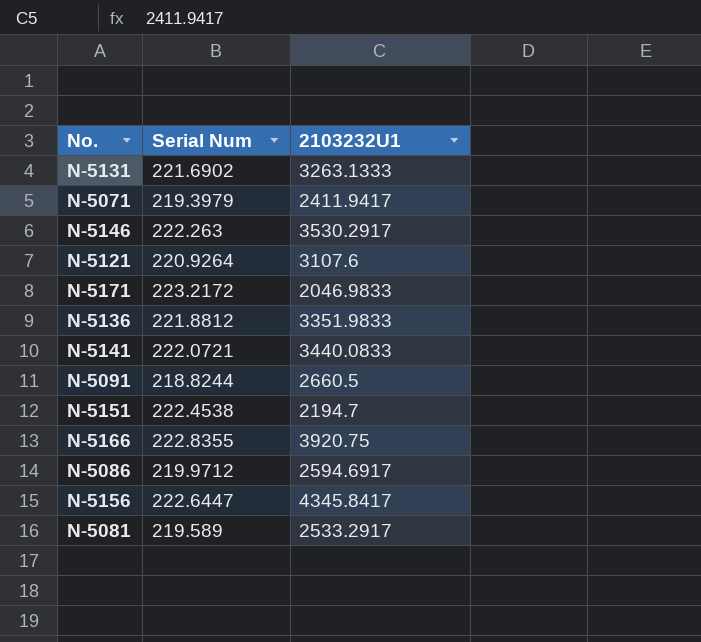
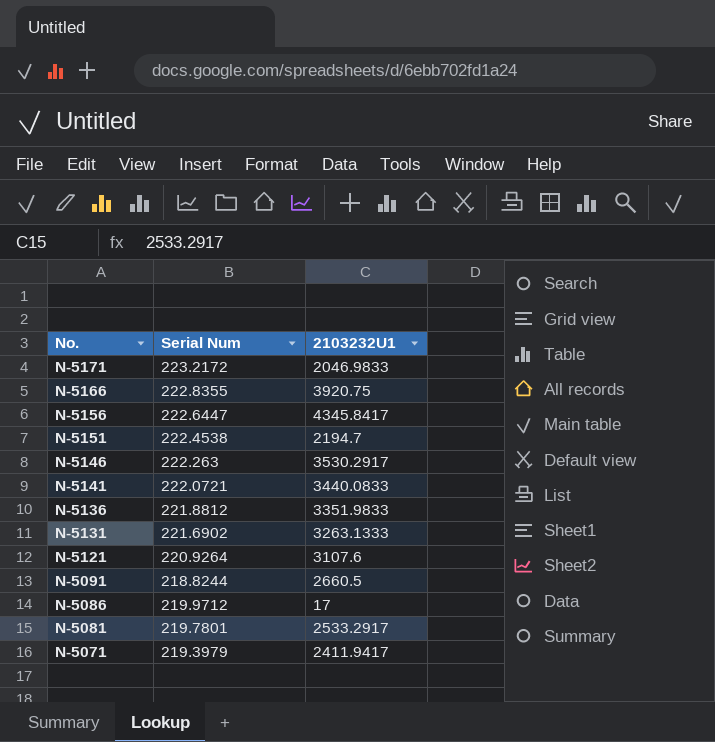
row order: none -> No. descending
N-5086 | 2103232U1: 2594.6917 -> 17
N-5081 | Serial Num: 219.589 -> 219.7801

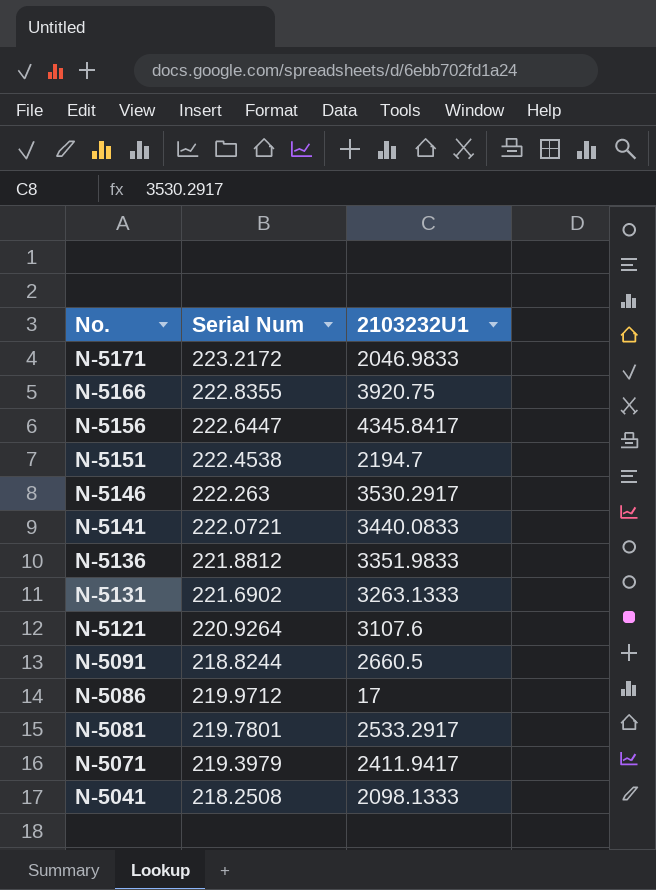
row N-5041: none -> 218.2508 | 2098.1333

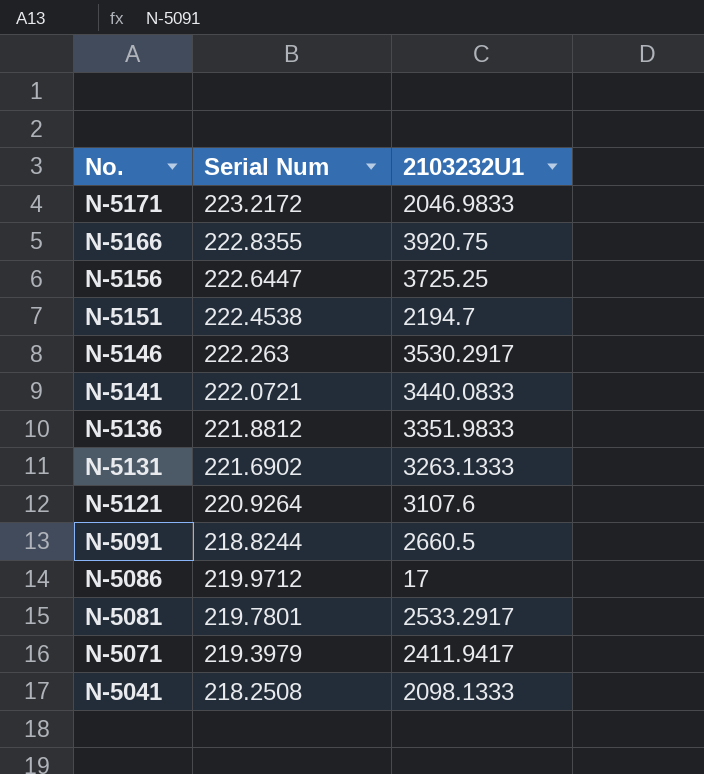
N-5156 | 2103232U1: 4345.8417 -> 3725.25

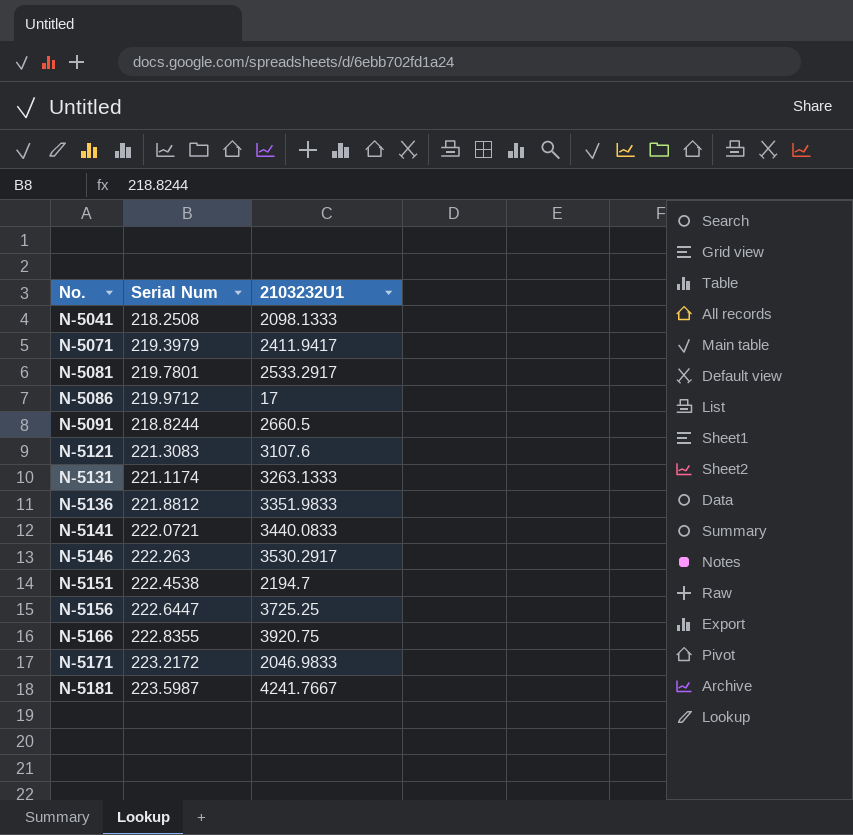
row order: No. descending -> No. ascending
N-5121 | Serial Num: 220.9264 -> 221.3083
N-5131 | Serial Num: 221.6902 -> 221.1174
row N-5181: none -> 223.5987 | 4241.7667

